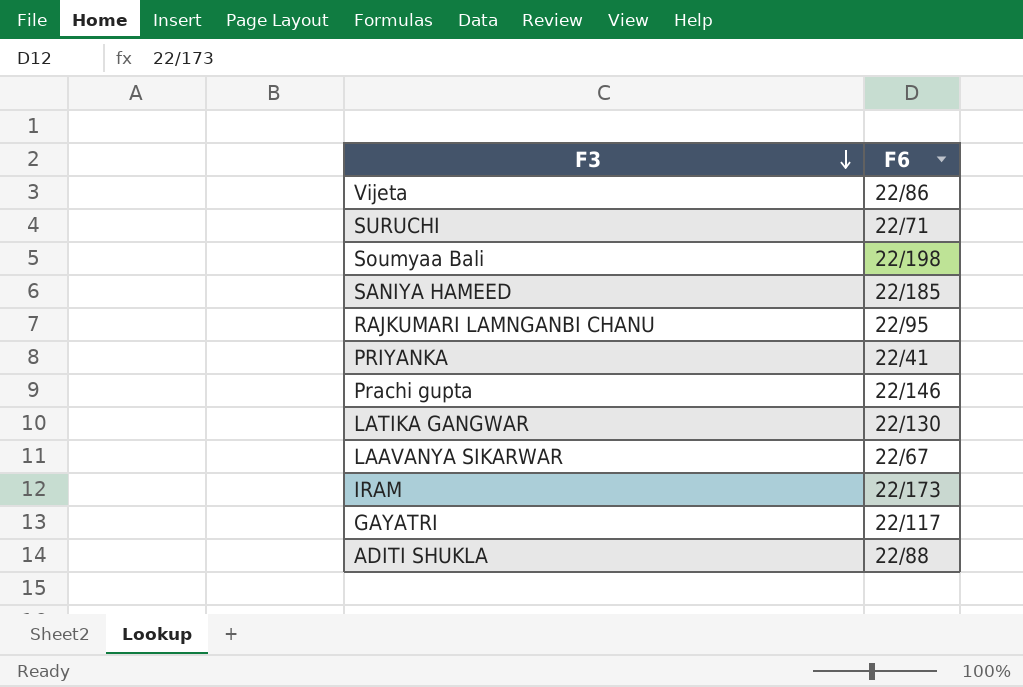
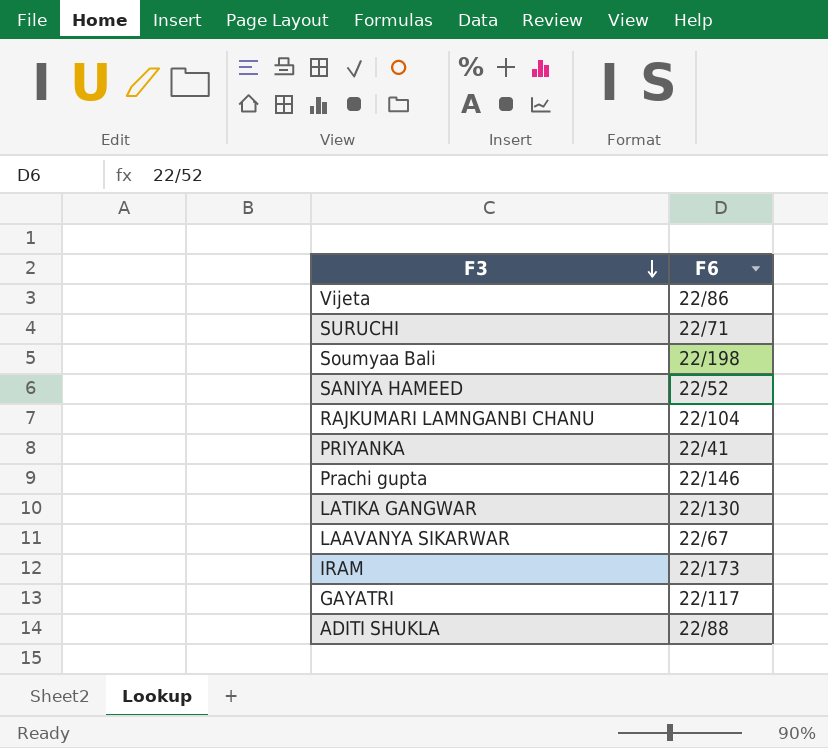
SANIYA HAMEED | F6: 22/185 -> 22/52
RAJKUMARI LAMNGANBI CHANU | F6: 22/95 -> 22/104

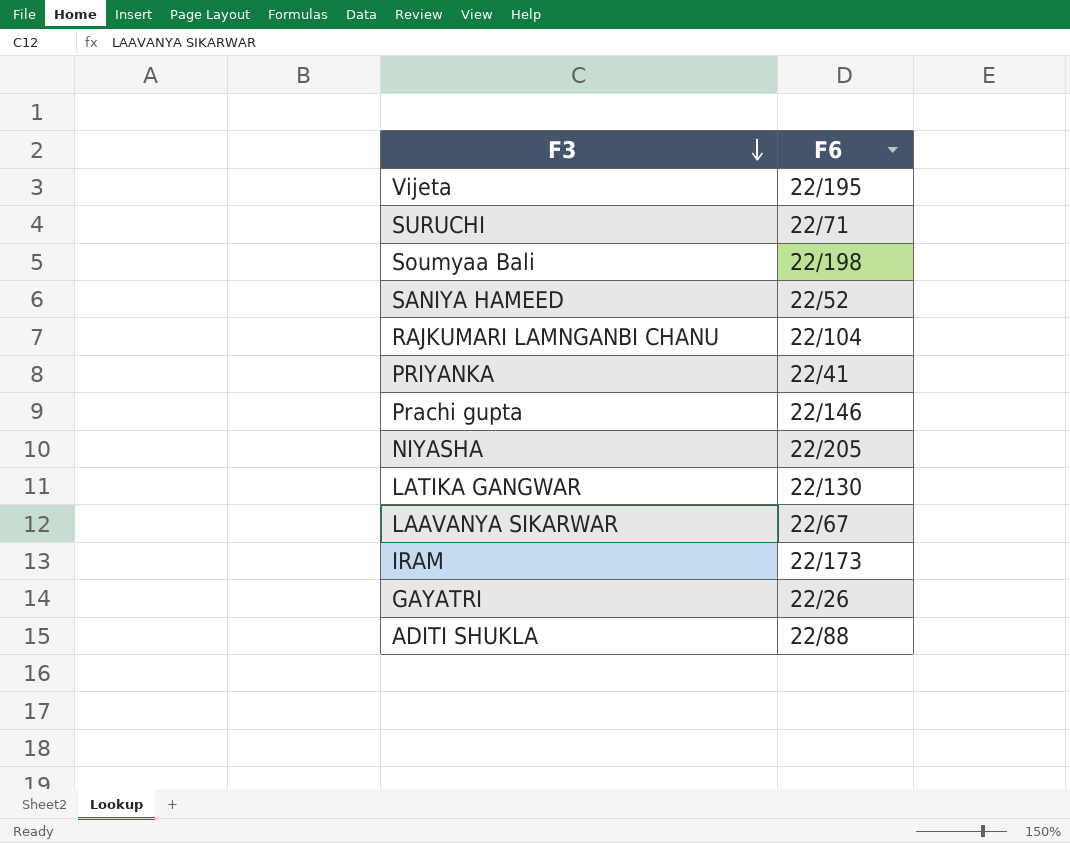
Vijeta | F6: 22/86 -> 22/195
row NIYASHA: none -> 22/205
GAYATRI | F6: 22/117 -> 22/26

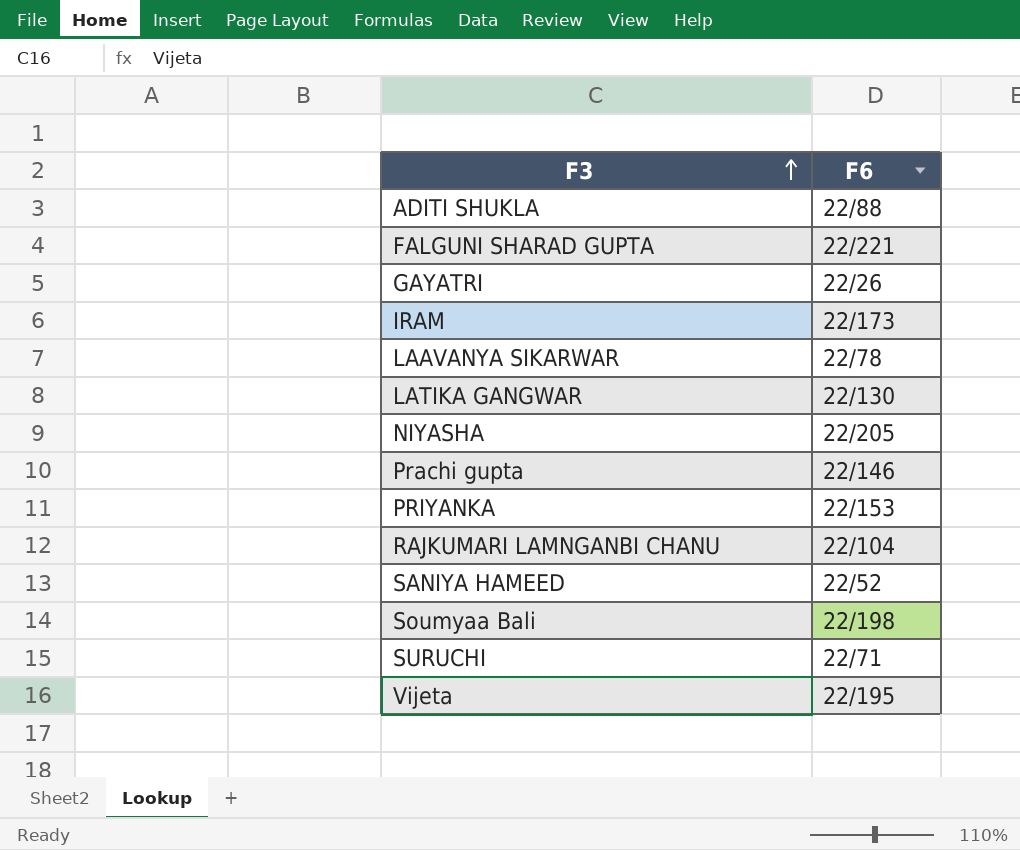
row order: F3 descending -> F3 ascending
row FALGUNI SHARAD GUPTA: none -> 22/221
LAAVANYA SIKARWAR | F6: 22/67 -> 22/78
PRIYANKA | F6: 22/41 -> 22/153

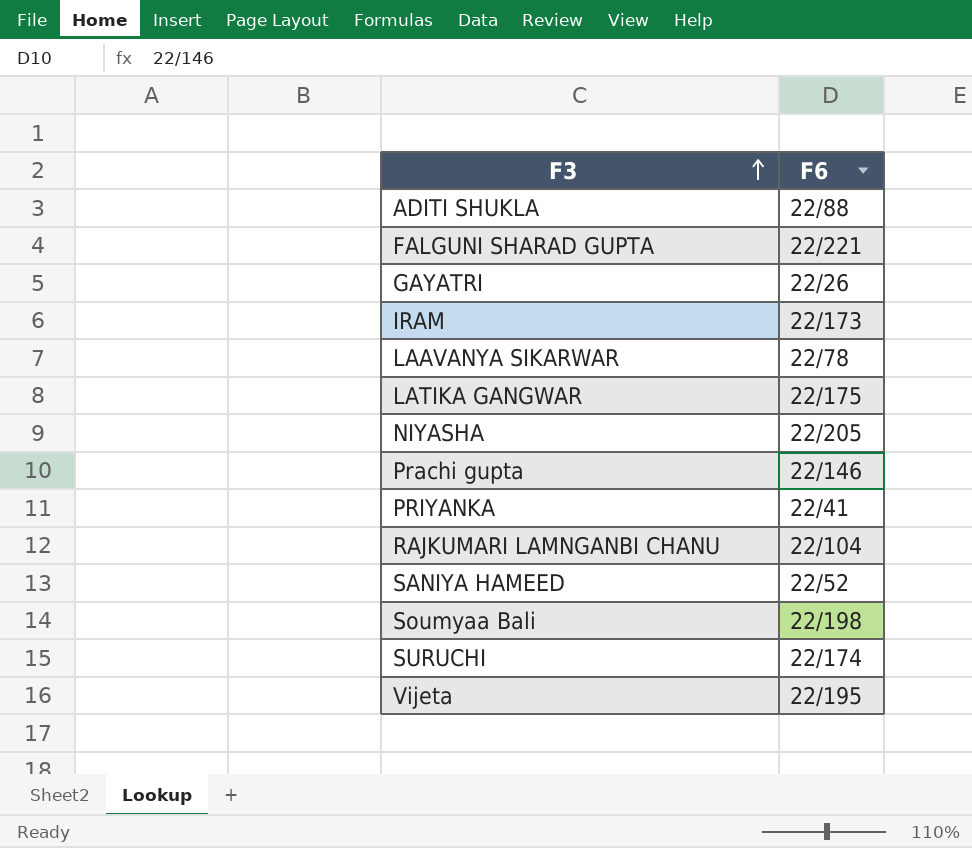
LATIKA GANGWAR | F6: 22/130 -> 22/175
PRIYANKA | F6: 22/153 -> 22/41
SURUCHI | F6: 22/71 -> 22/174

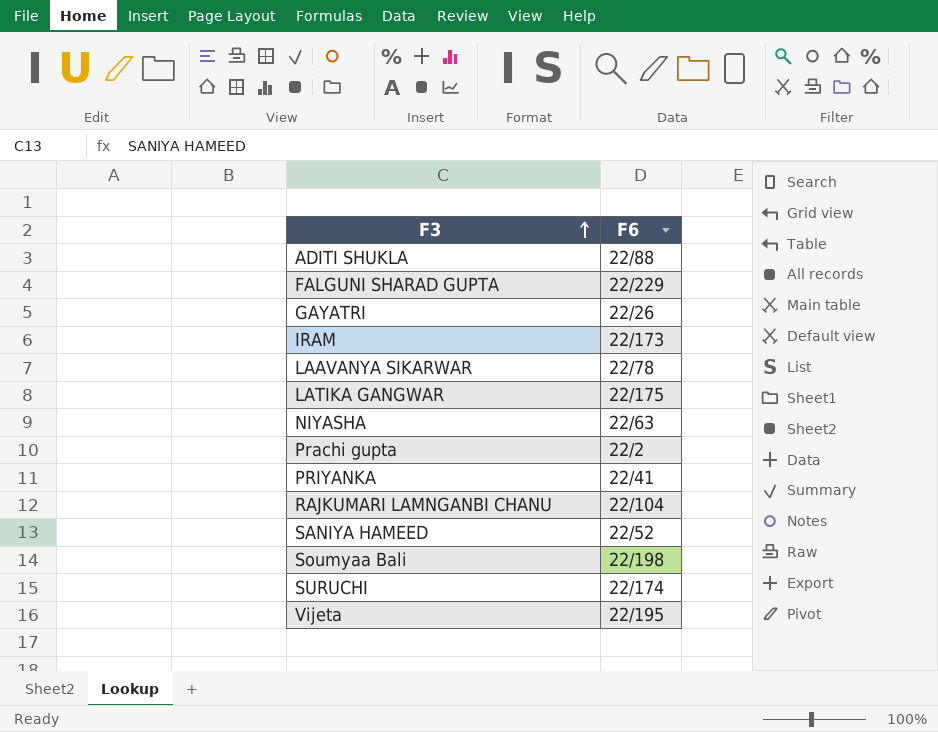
FALGUNI SHARAD GUPTA | F6: 22/221 -> 22/229
NIYASHA | F6: 22/205 -> 22/63
Prachi gupta | F6: 22/146 -> 22/2

